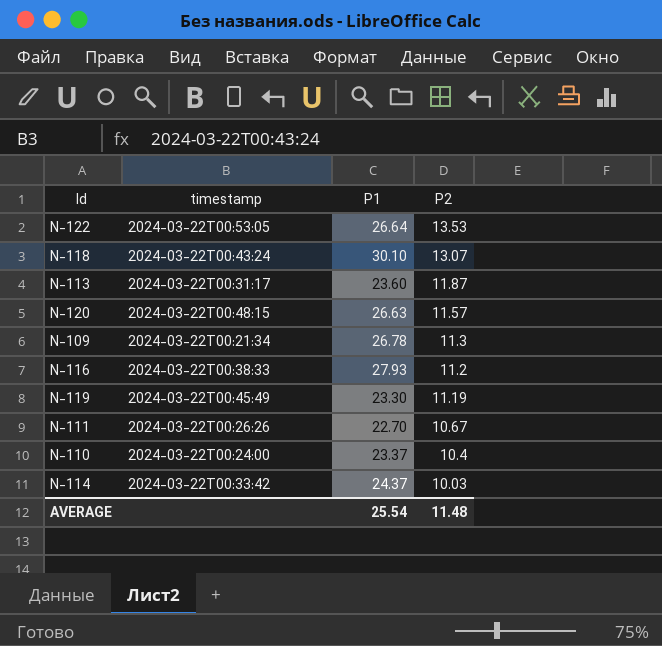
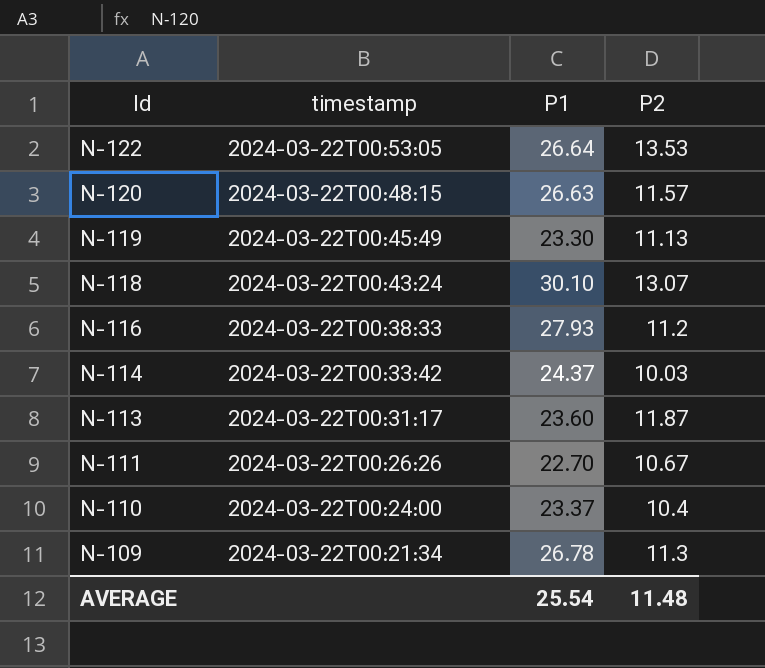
row order: P2 descending -> Id descending
N-119 | P2: 11.19 -> 11.13

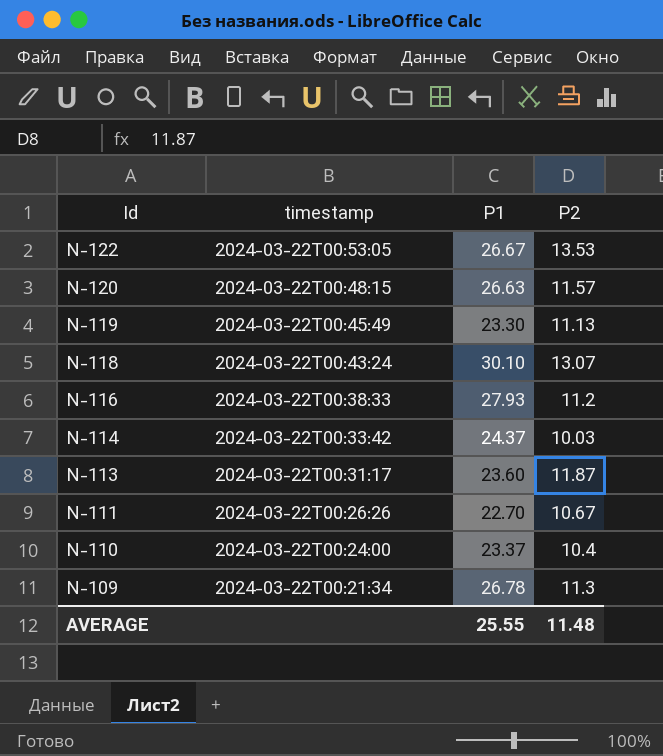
N-122 | P1: 26.64 -> 26.67
AVERAGE | P1: 25.54 -> 25.55

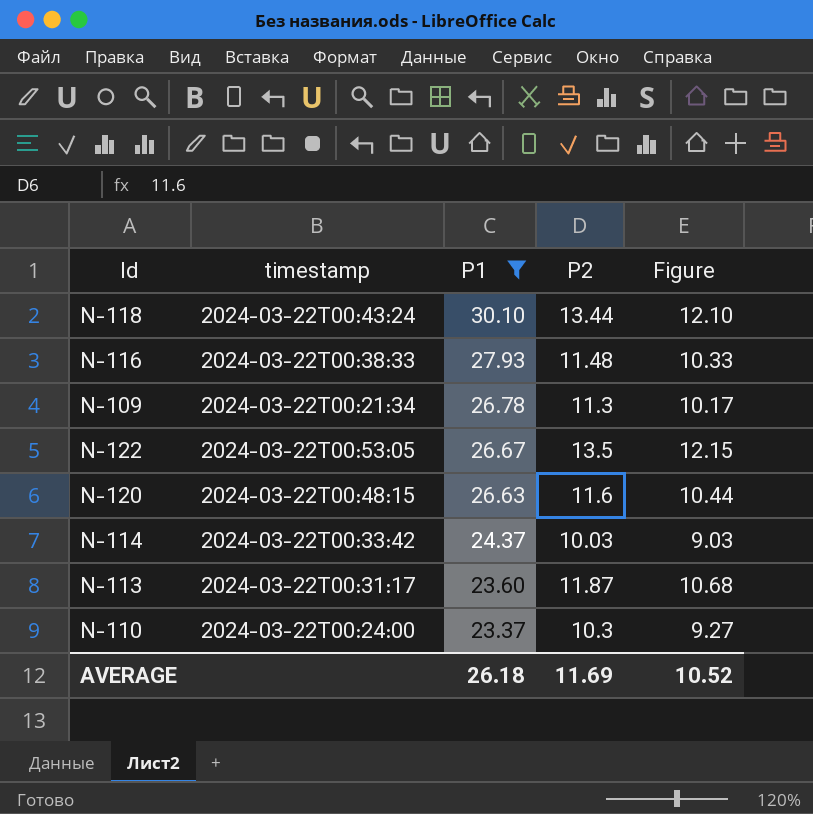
filter: none -> P1 >= 23.37
row order: Id descending -> P1 descending
column Figure | formula: none -> [P2] * 0.9
N-118 | P2: 13.07 -> 13.44
N-116 | P2: 11.2 -> 11.48
N-122 | P2: 13.53 -> 13.5
N-120 | P2: 11.57 -> 11.6
N-110 | P2: 10.4 -> 10.3
AVERAGE | P1: 25.55 -> 26.18
AVERAGE | P2: 11.48 -> 11.69

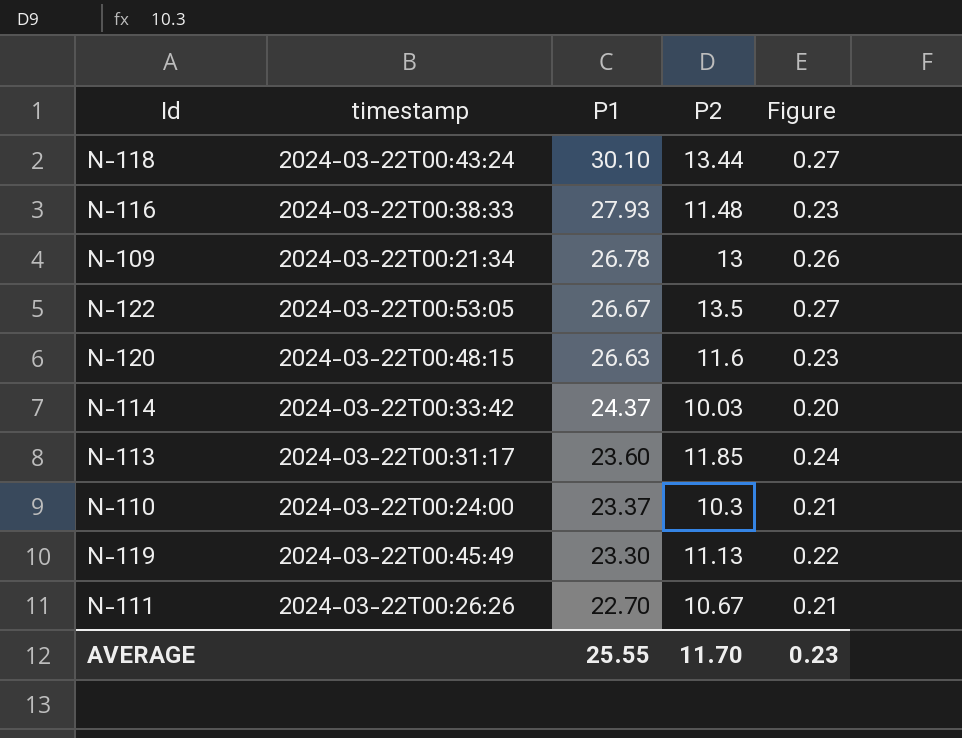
filter: P1 >= 23.37 -> none
column Figure | formula: [P2] * 0.9 -> [P2] * 0.02
N-109 | P2: 11.3 -> 13
N-113 | P2: 11.87 -> 11.85
AVERAGE | P1: 26.18 -> 25.55
AVERAGE | P2: 11.69 -> 11.70
AVERAGE | Figure: 10.52 -> 0.23

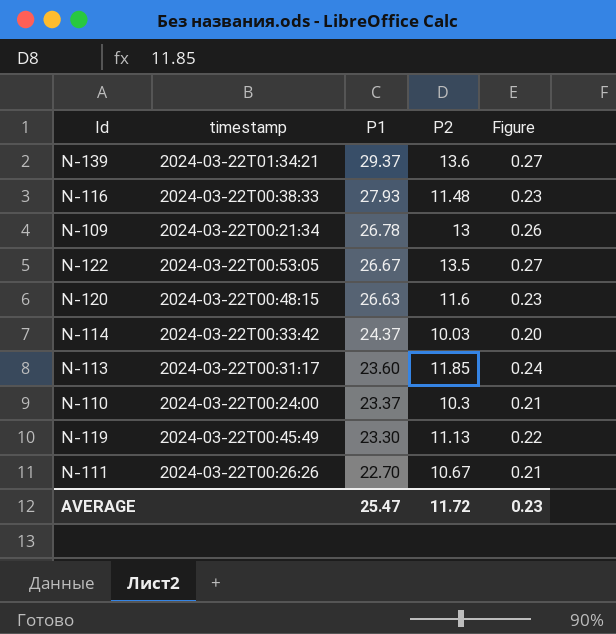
row N-118: 2024-03-22T00:43:24 | 30.10 | 13.44 | 0.27 -> none
row N-139: none -> 2024-03-22T01:34:21 | 29.37 | 13.6 | 0.27
AVERAGE | P1: 25.55 -> 25.47
AVERAGE | P2: 11.70 -> 11.72

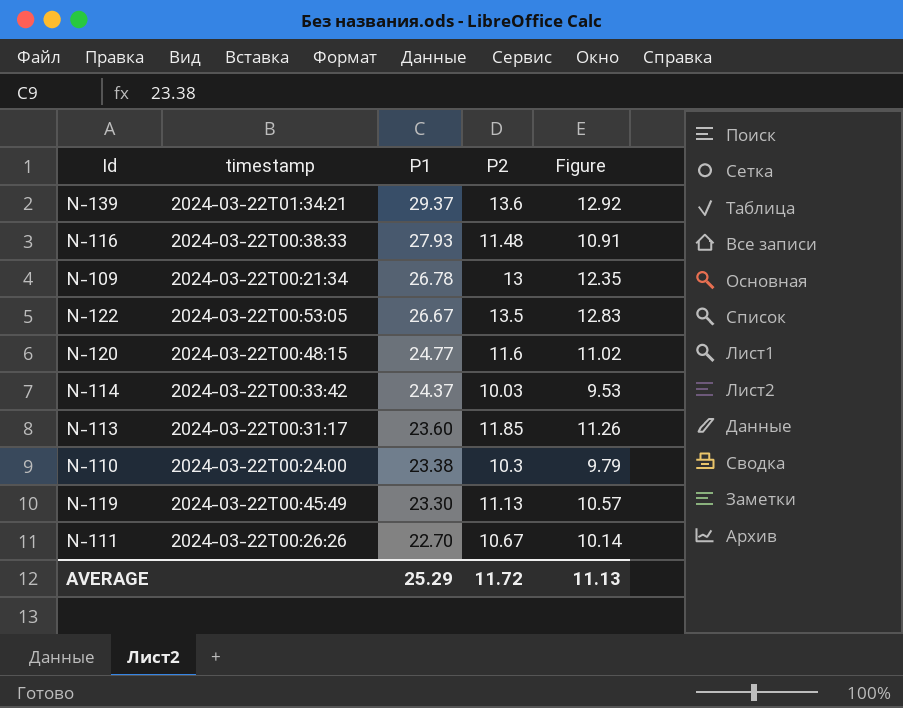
column Figure | formula: [P2] * 0.02 -> [P2] * 0.95
N-120 | P1: 26.63 -> 24.77
N-110 | P1: 23.37 -> 23.38
AVERAGE | P1: 25.47 -> 25.29
AVERAGE | Figure: 0.23 -> 11.13

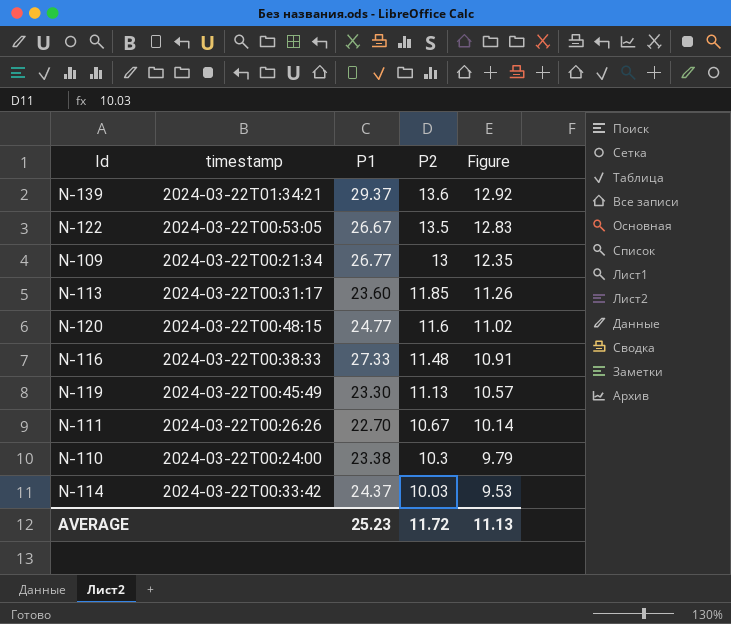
row order: P1 descending -> P2 descending
N-109 | P1: 26.78 -> 26.77
N-116 | P1: 27.93 -> 27.33
AVERAGE | P1: 25.29 -> 25.23

